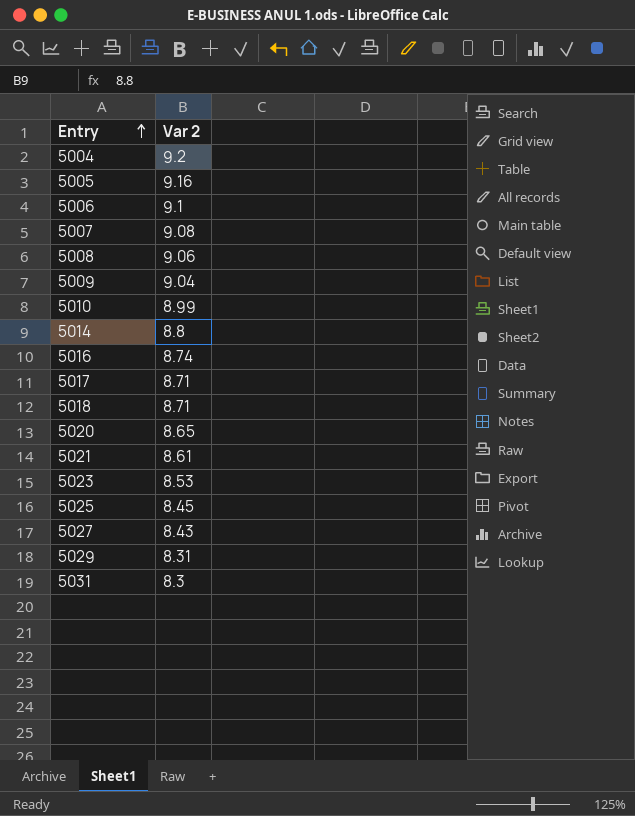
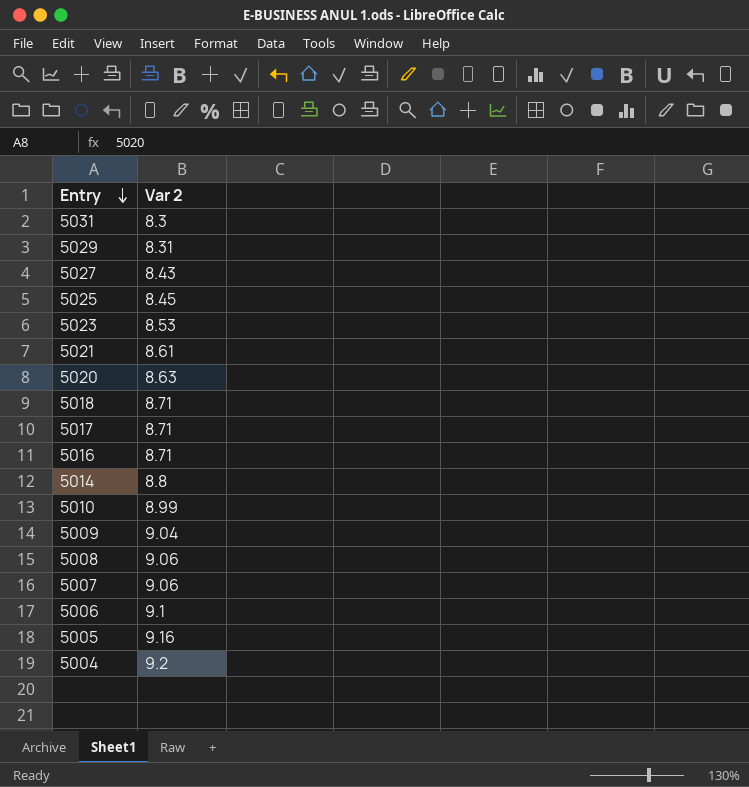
row order: Entry ascending -> Entry descending
5020 | Var 2: 8.65 -> 8.63
5016 | Var 2: 8.74 -> 8.71
5007 | Var 2: 9.08 -> 9.06

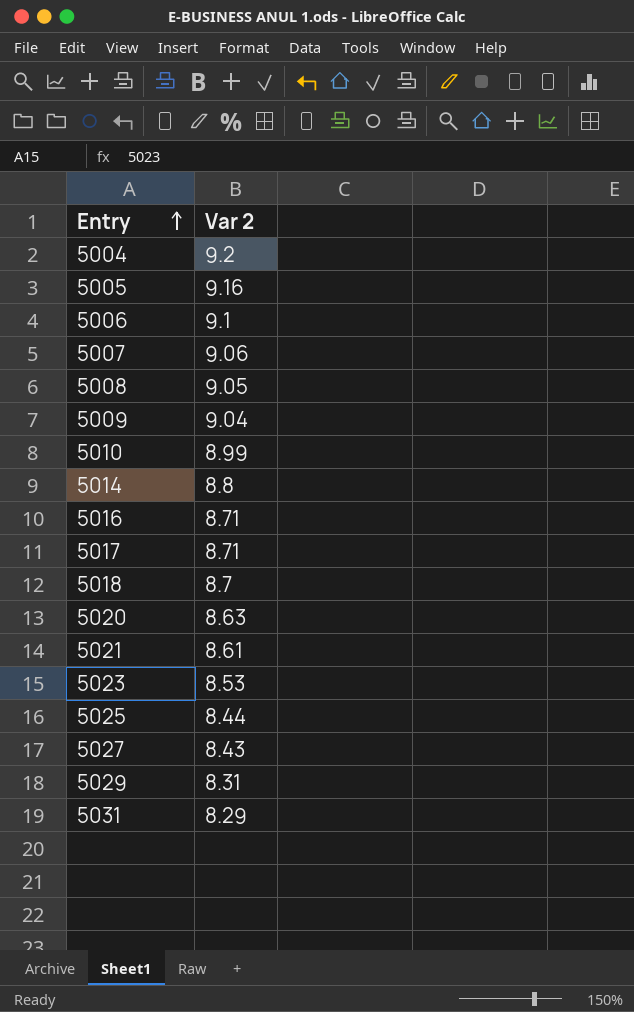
row order: Entry descending -> Entry ascending
5008 | Var 2: 9.06 -> 9.05
5018 | Var 2: 8.71 -> 8.7
5025 | Var 2: 8.45 -> 8.44
5031 | Var 2: 8.3 -> 8.29

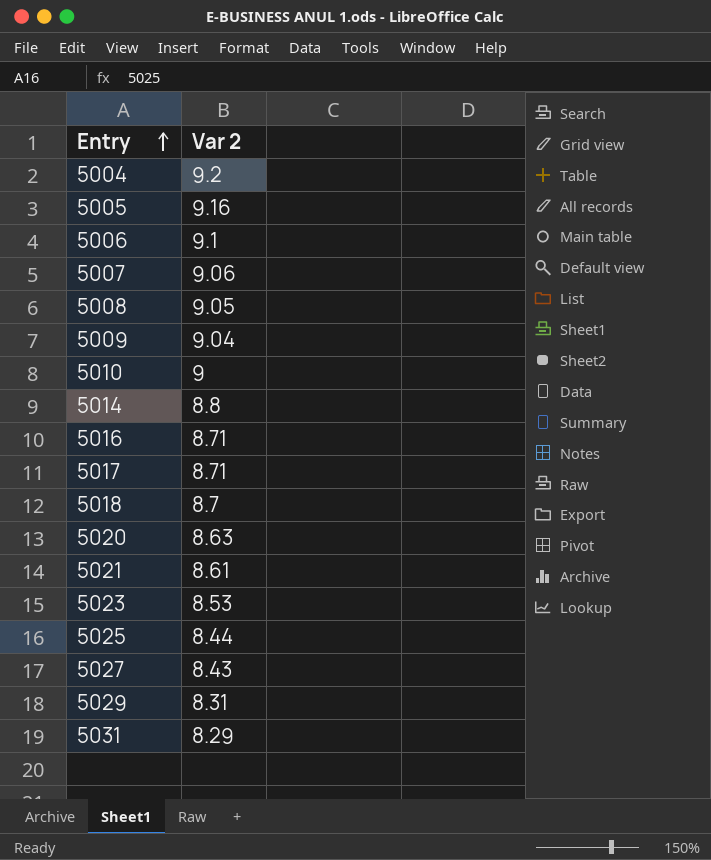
5010 | Var 2: 8.99 -> 9

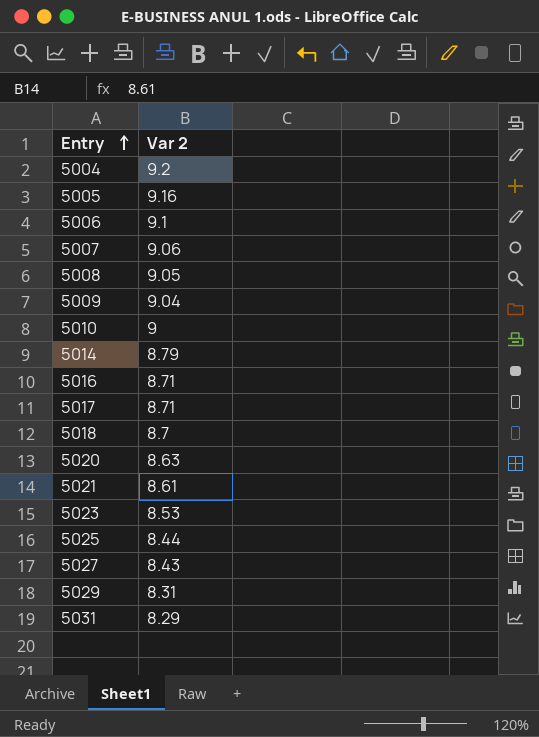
5014 | Var 2: 8.8 -> 8.79

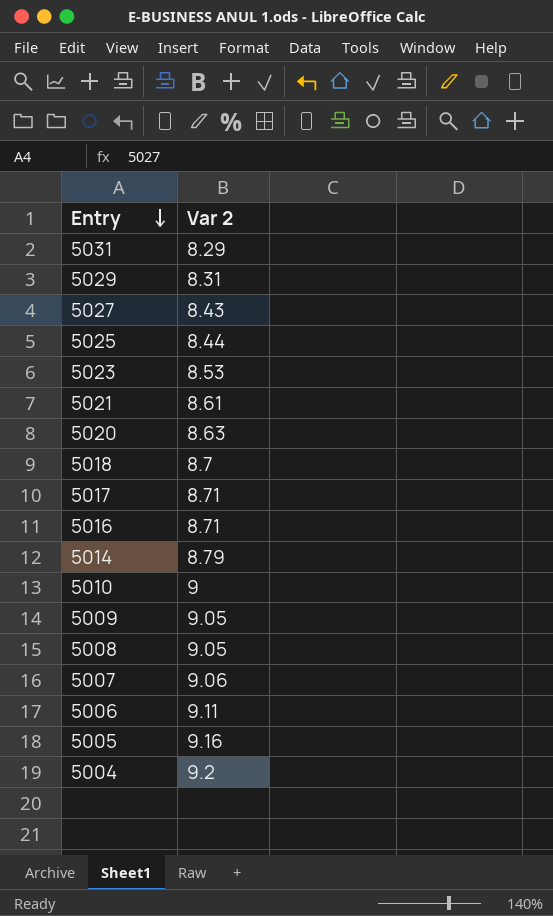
row order: Entry ascending -> Entry descending
5009 | Var 2: 9.04 -> 9.05
5006 | Var 2: 9.1 -> 9.11

